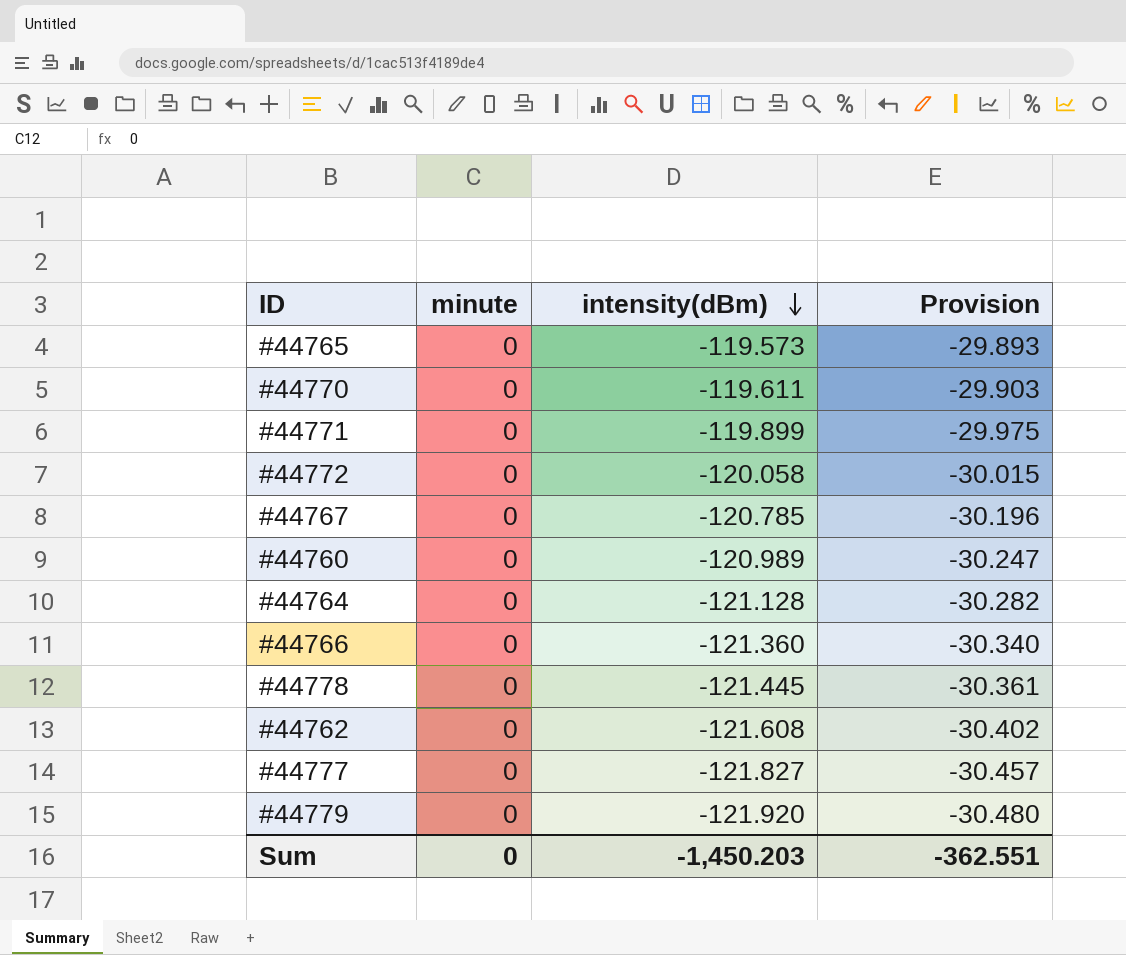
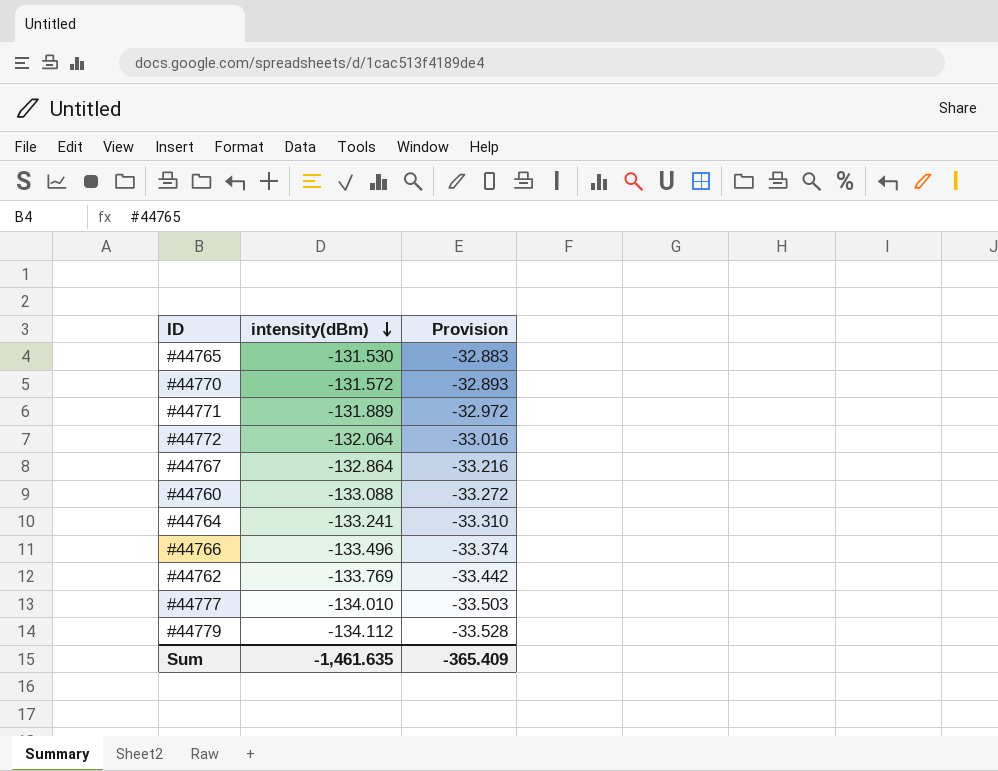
column minute | position: 2 -> none
row #44778: 0 | -121.445 | -30.361 -> none
#44765 | intensity(dBm): -119.573 -> -131.530
#44765 | Provision: -29.893 -> -32.883
#44770 | intensity(dBm): -119.611 -> -131.572
#44770 | Provision: -29.903 -> -32.893
#44771 | intensity(dBm): -119.899 -> -131.889
#44771 | Provision: -29.975 -> -32.972
#44772 | intensity(dBm): -120.058 -> -132.064
#44772 | Provision: -30.015 -> -33.016
#44767 | intensity(dBm): -120.785 -> -132.864
#44767 | Provision: -30.196 -> -33.216
#44760 | intensity(dBm): -120.989 -> -133.088
#44760 | Provision: -30.247 -> -33.272
#44764 | intensity(dBm): -121.128 -> -133.241
#44764 | Provision: -30.282 -> -33.310
#44766 | intensity(dBm): -121.360 -> -133.496
#44766 | Provision: -30.340 -> -33.374
#44762 | intensity(dBm): -121.608 -> -133.769
#44762 | Provision: -30.402 -> -33.442
#44777 | intensity(dBm): -121.827 -> -134.010
#44777 | Provision: -30.457 -> -33.503
#44779 | intensity(dBm): -121.920 -> -134.112
#44779 | Provision: -30.480 -> -33.528
Sum | intensity(dBm): -1,450.203 -> -1,461.635
Sum | Provision: -362.551 -> -365.409

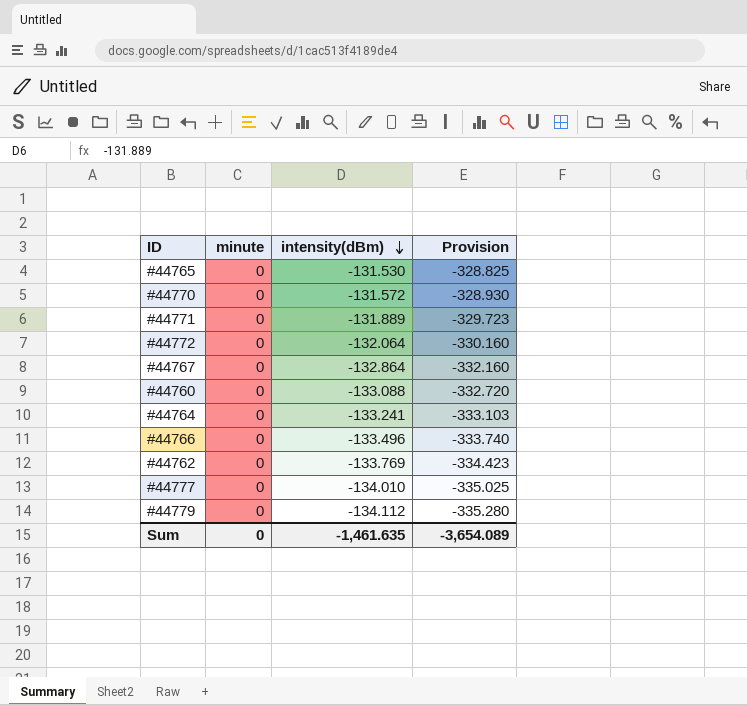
column minute | position: none -> 2
column Provision | formula: [intensity(dBm)] * 0.25 -> [intensity(dBm)] * 2.5
Sum | Provision: -365.409 -> -3,654.089

